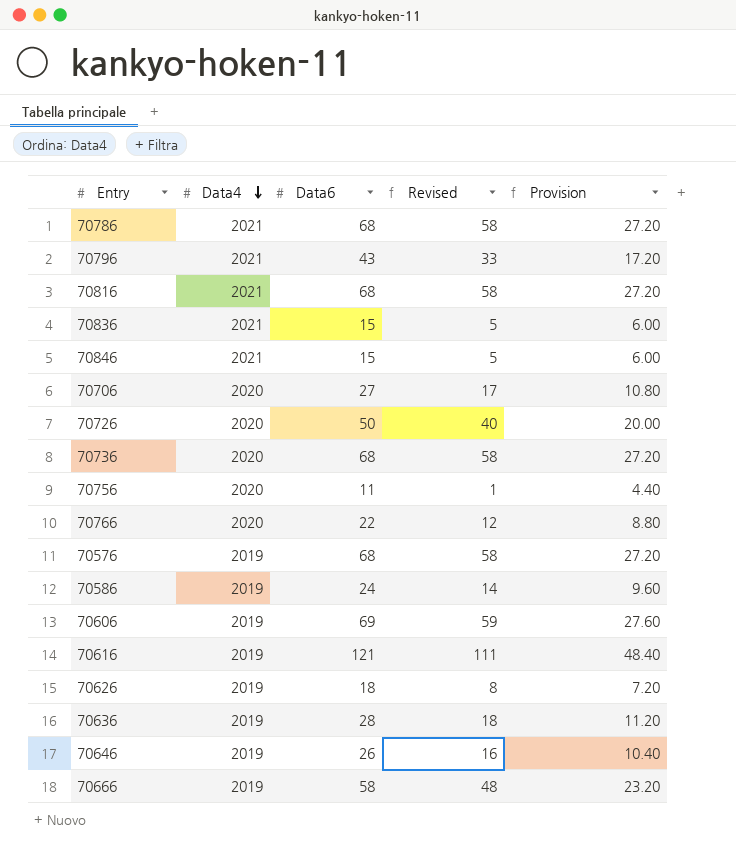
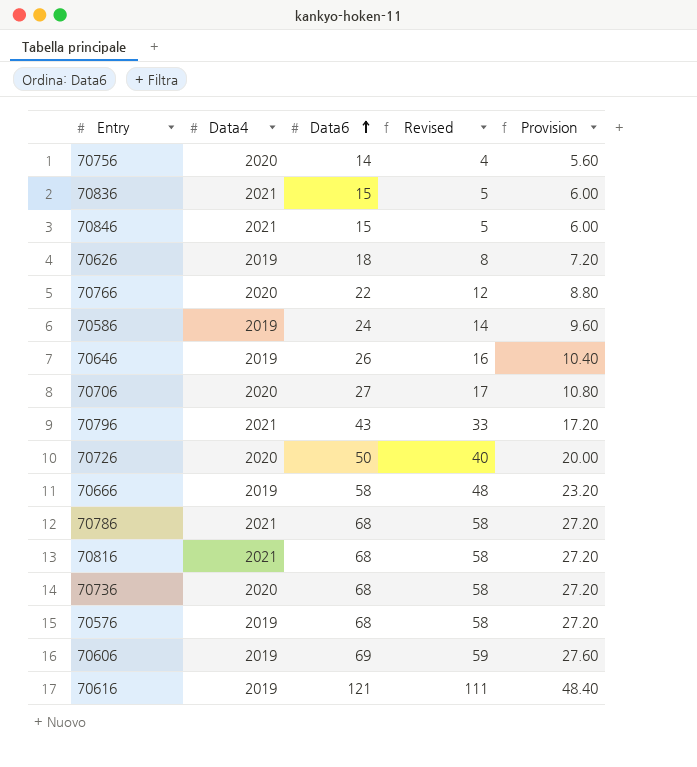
row order: Data4 descending -> Data6 ascending
row 70636: 2019 | 28 | 18 | 11.20 -> none
70756 | Data6: 11 -> 14
70756 | Revised: 1 -> 4
70756 | Provision: 4.40 -> 5.60

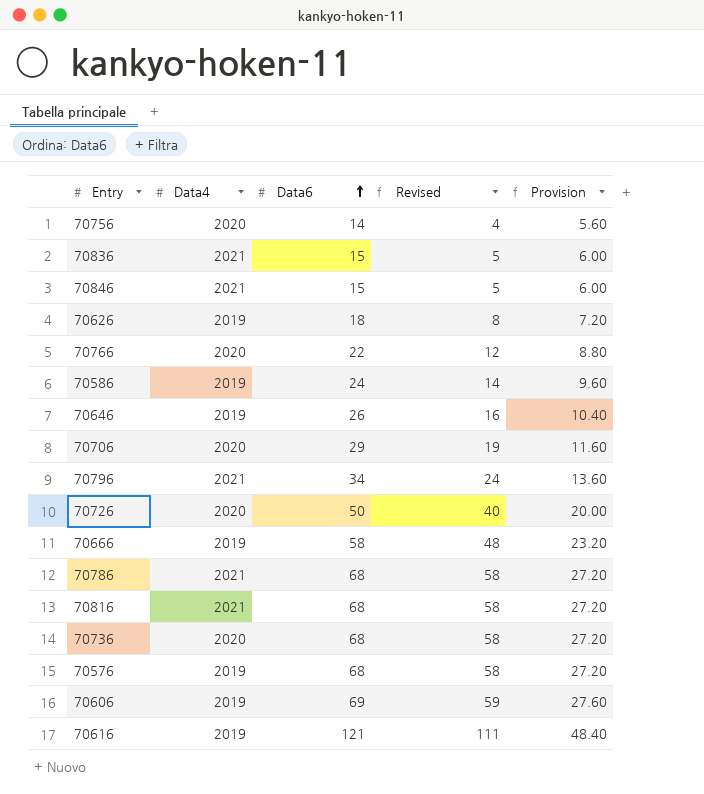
70706 | Data6: 27 -> 29
70706 | Revised: 17 -> 19
70706 | Provision: 10.80 -> 11.60
70796 | Data6: 43 -> 34
70796 | Revised: 33 -> 24
70796 | Provision: 17.20 -> 13.60

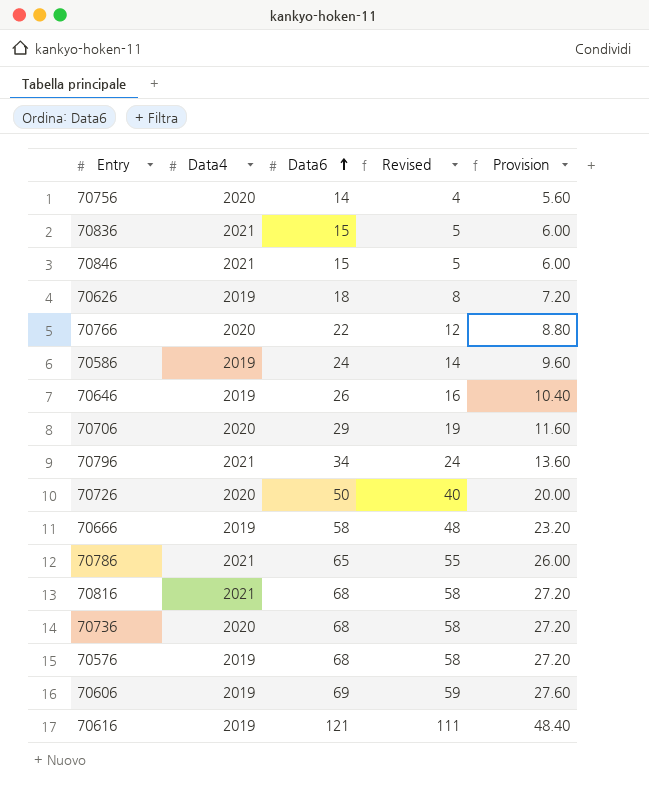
70786 | Data6: 68 -> 65
70786 | Revised: 58 -> 55
70786 | Provision: 27.20 -> 26.00

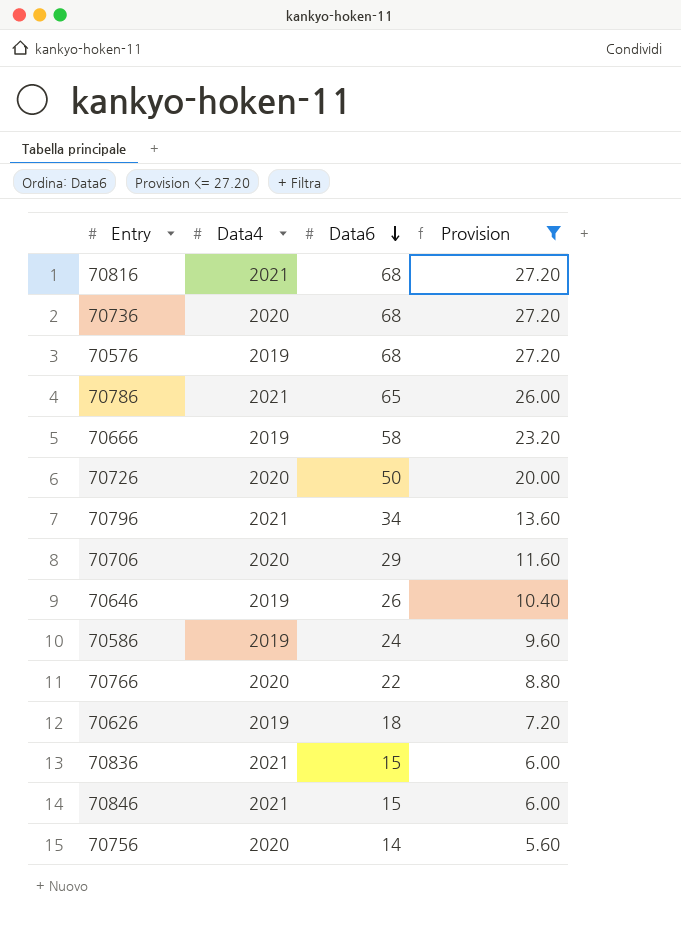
filter: none -> Provision <= 27.20
row order: Data6 ascending -> Data6 descending
column Revised | formula: [Data6] - 10 -> none

